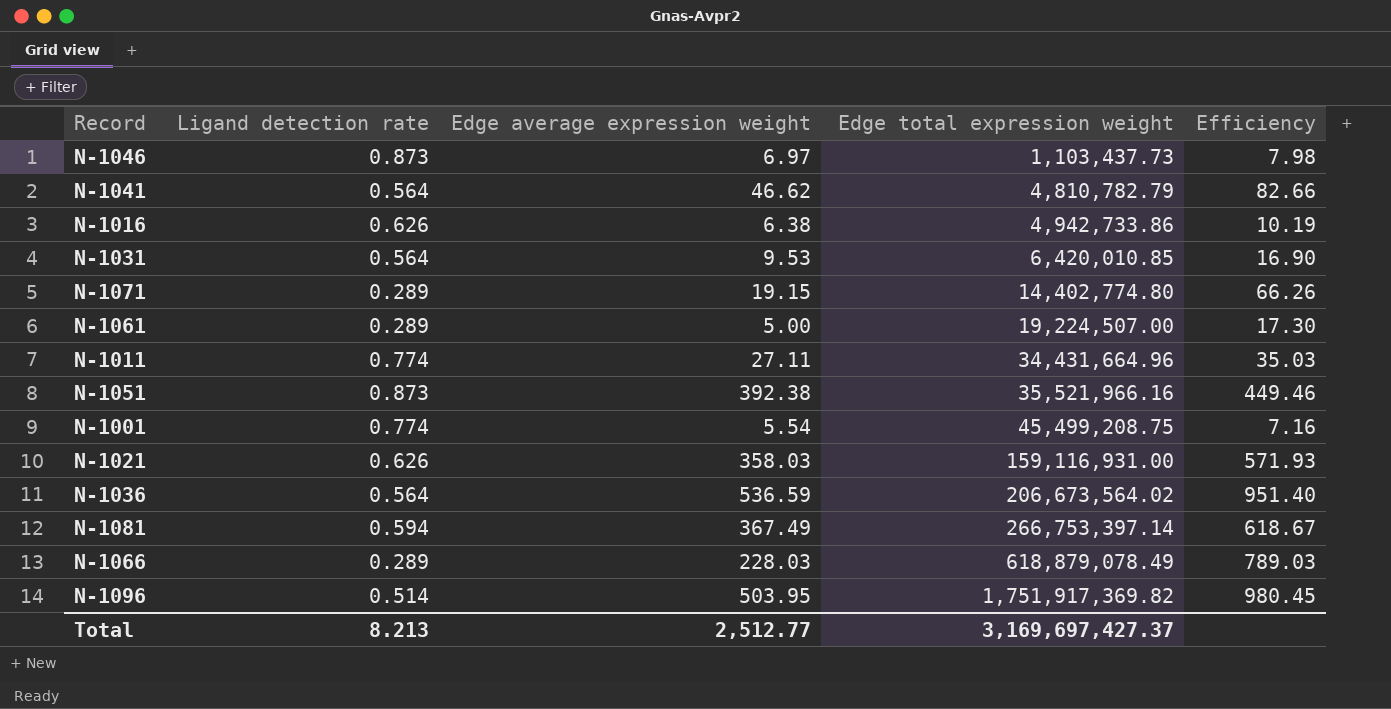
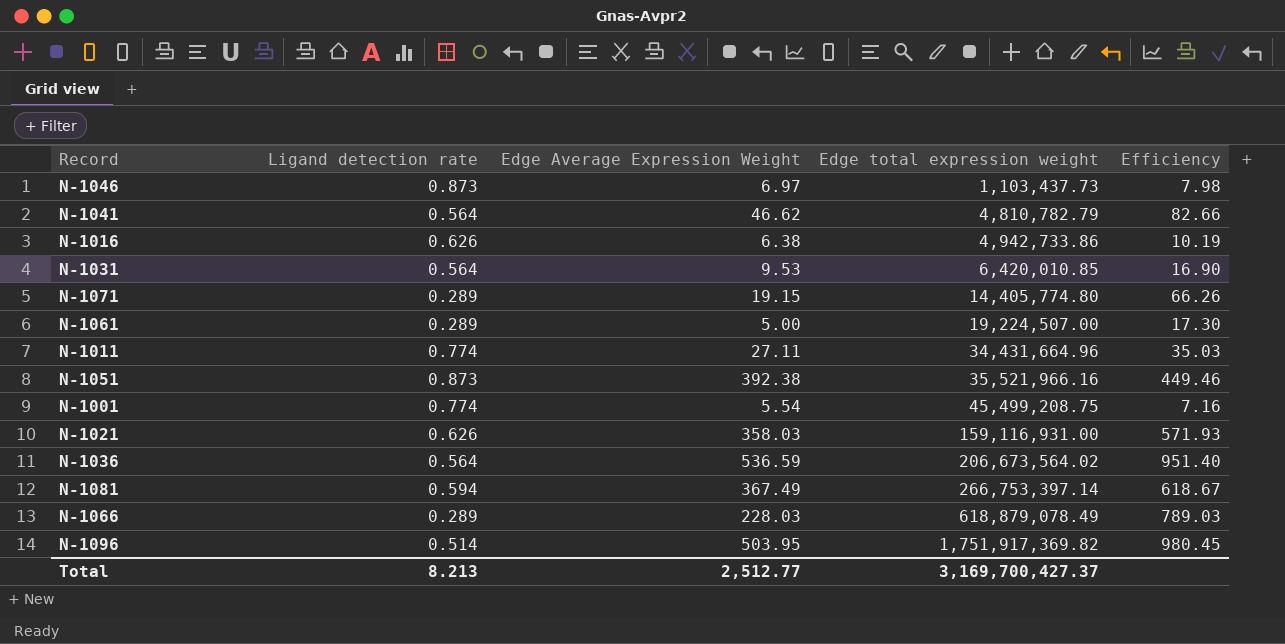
column name: Edge average expression weight -> Edge Average Expression Weight
N-1071 | Edge total expression weight: 14,402,774.80 -> 14,405,774.80
Total | Edge total expression weight: 3,169,697,427.37 -> 3,169,700,427.37

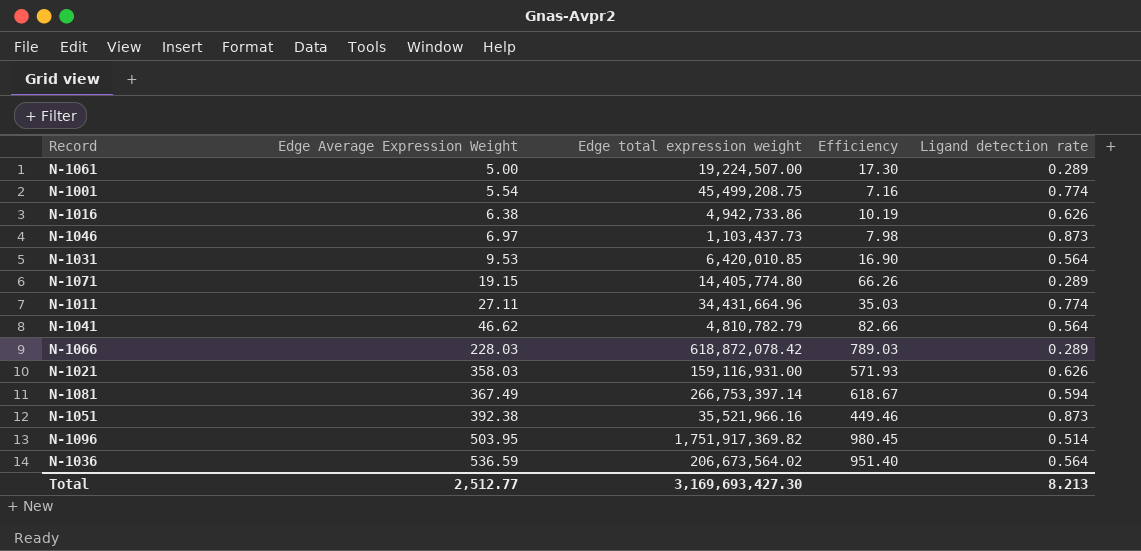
row order: Edge total expression weight ascending -> Edge Average Expression Weight ascending
column Ligand detection rate | position: 2 -> 5
N-1066 | Edge total expression weight: 618,879,078.49 -> 618,872,078.42
Total | Edge total expression weight: 3,169,700,427.37 -> 3,169,693,427.30

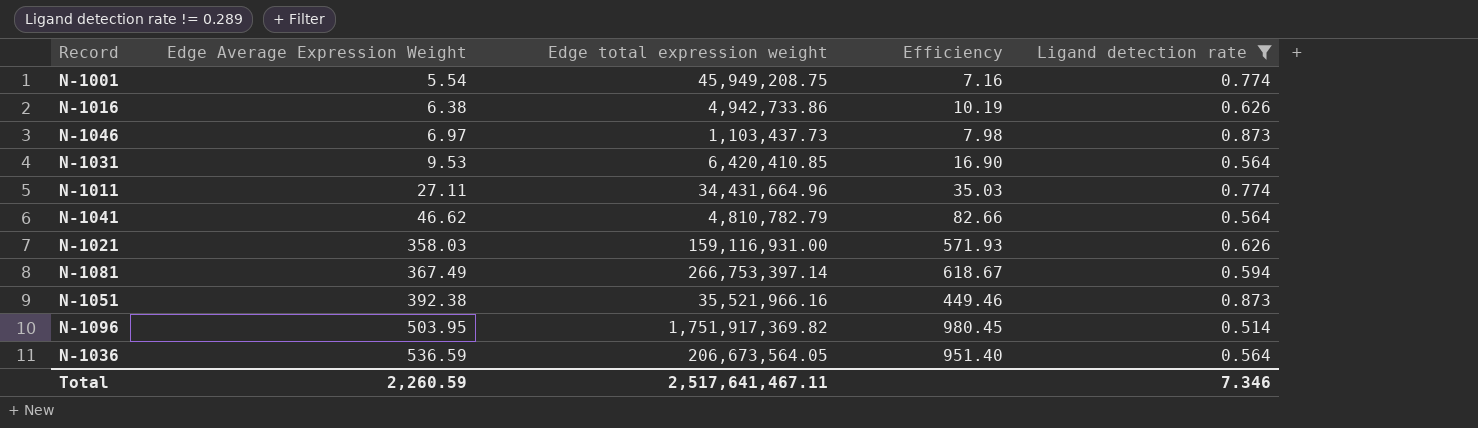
filter: none -> Ligand detection rate != 0.289
N-1001 | Edge total expression weight: 45,499,208.75 -> 45,949,208.75
N-1031 | Edge total expression weight: 6,420,010.85 -> 6,420,410.85
N-1036 | Edge total expression weight: 206,673,564.02 -> 206,673,564.05
Total | Edge Average Expression Weight: 2,512.77 -> 2,260.59
Total | Edge total expression weight: 3,169,693,427.30 -> 2,517,641,467.11
Total | Ligand detection rate: 8.213 -> 7.346

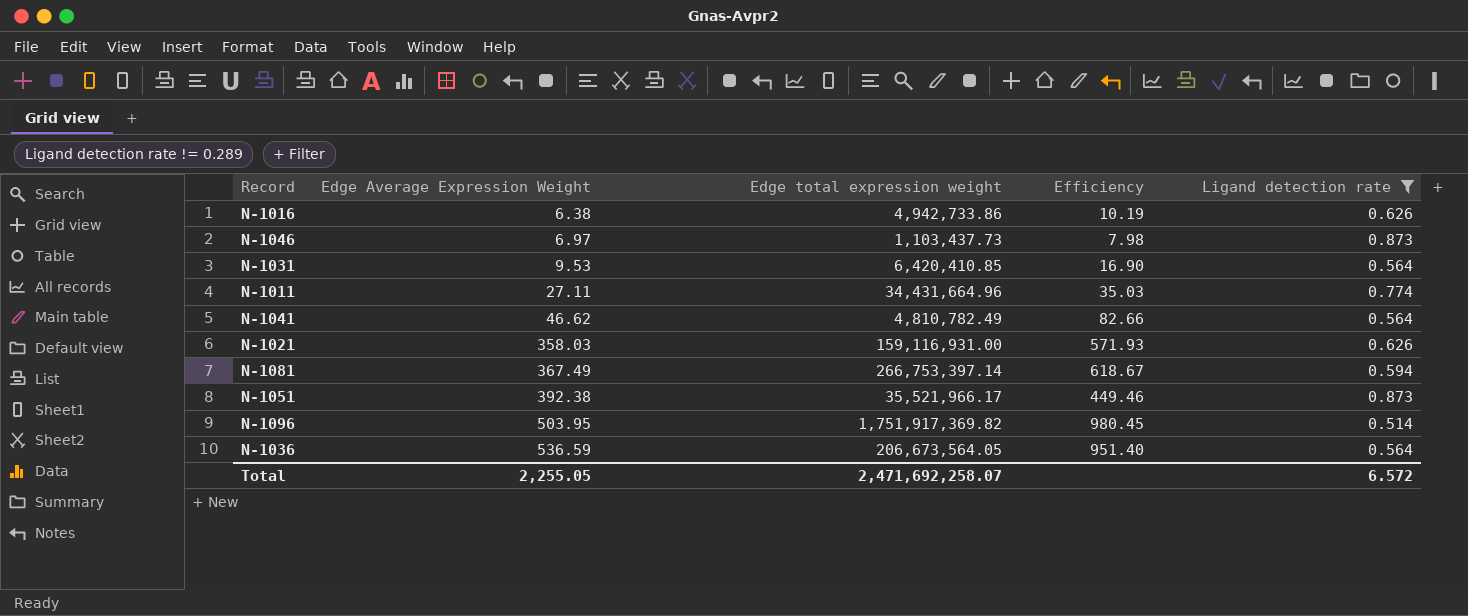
row N-1001: 5.54 | 45,949,208.75 | 7.16 | 0.774 -> none
N-1041 | Edge total expression weight: 4,810,782.79 -> 4,810,782.49
N-1051 | Edge total expression weight: 35,521,966.16 -> 35,521,966.17
Total | Edge Average Expression Weight: 2,260.59 -> 2,255.05
Total | Edge total expression weight: 2,517,641,467.11 -> 2,471,692,258.07
Total | Ligand detection rate: 7.346 -> 6.572

